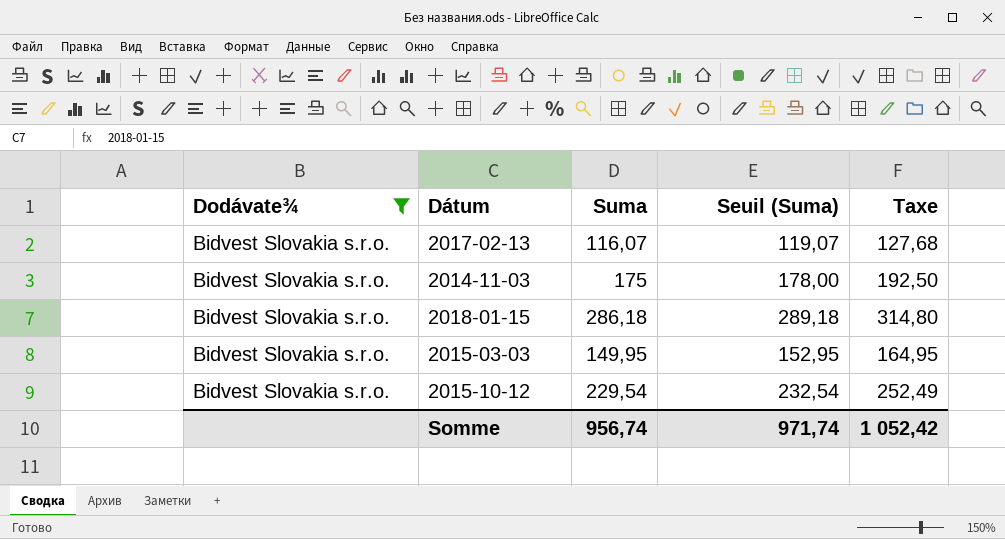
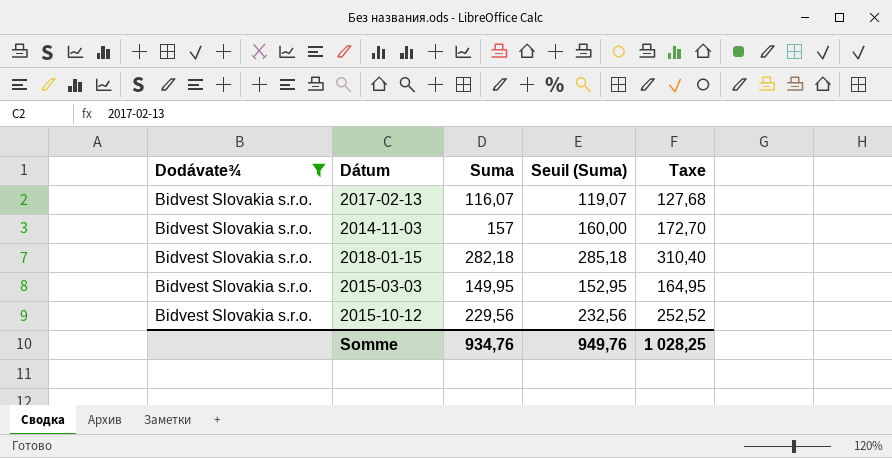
2014-11-03 | Suma: 175 -> 157
2014-11-03 | Seuil (Suma): 178,00 -> 160,00
2014-11-03 | Taxe: 192,50 -> 172,70
2018-01-15 | Suma: 286,18 -> 282,18
2018-01-15 | Seuil (Suma): 289,18 -> 285,18
2018-01-15 | Taxe: 314,80 -> 310,40
2015-10-12 | Suma: 229,54 -> 229,56
2015-10-12 | Seuil (Suma): 232,54 -> 232,56
2015-10-12 | Taxe: 252,49 -> 252,52
Somme | Suma: 956,74 -> 934,76
Somme | Seuil (Suma): 971,74 -> 949,76
Somme | Taxe: 1 052,42 -> 1 028,25

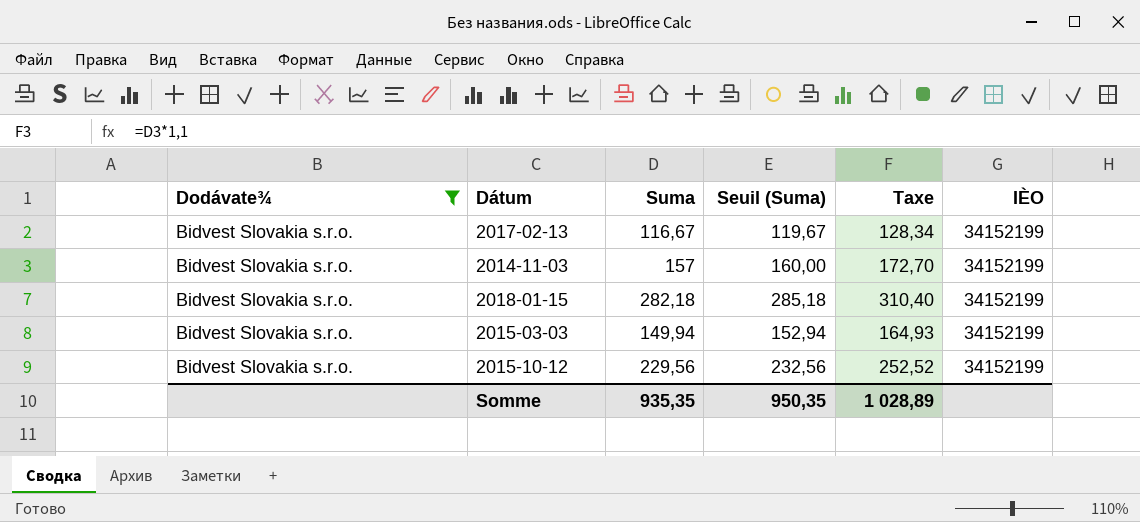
column IÈO | position: none -> 6
2017-02-13 | Suma: 116,07 -> 116,67
2017-02-13 | Seuil (Suma): 119,07 -> 119,67
2017-02-13 | Taxe: 127,68 -> 128,34
2015-03-03 | Suma: 149,95 -> 149,94
2015-03-03 | Seuil (Suma): 152,95 -> 152,94
2015-03-03 | Taxe: 164,95 -> 164,93
Somme | Suma: 934,76 -> 935,35
Somme | Seuil (Suma): 949,76 -> 950,35
Somme | Taxe: 1 028,25 -> 1 028,89

